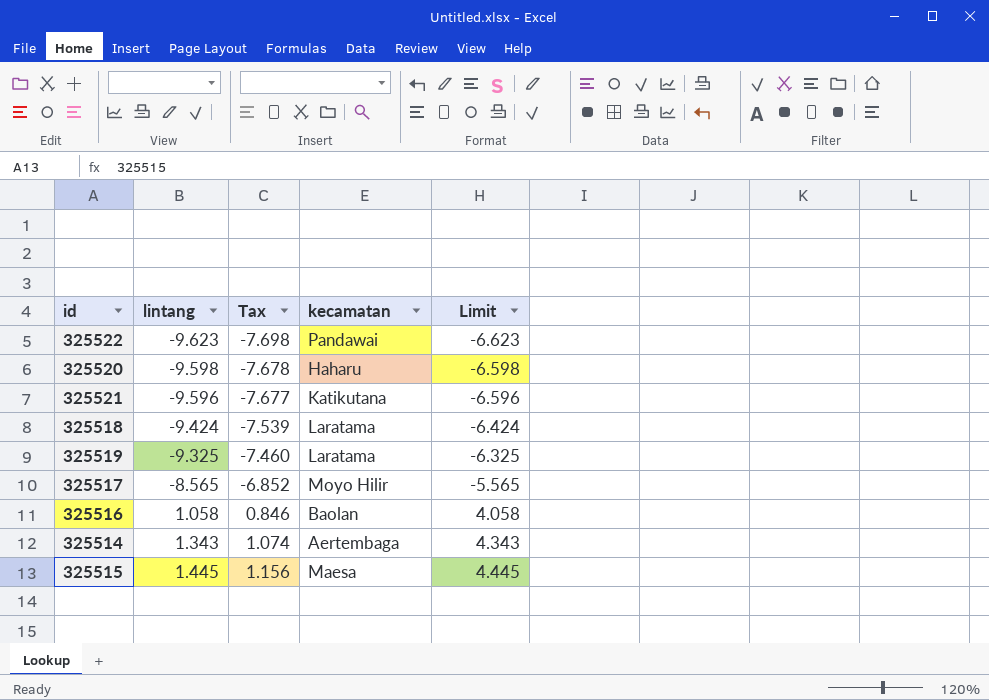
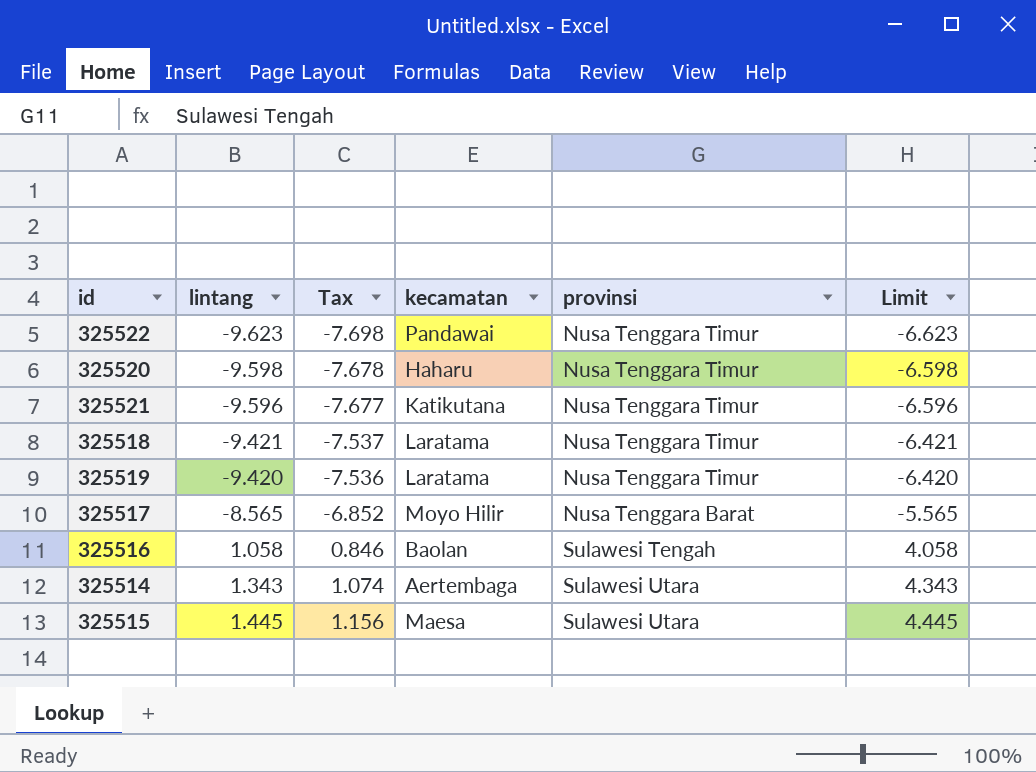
column provinsi | position: none -> 5
325518 | lintang: -9.424 -> -9.421
325518 | Tax: -7.539 -> -7.537
325518 | Limit: -6.424 -> -6.421
325519 | lintang: -9.325 -> -9.420
325519 | Tax: -7.460 -> -7.536
325519 | Limit: -6.325 -> -6.420

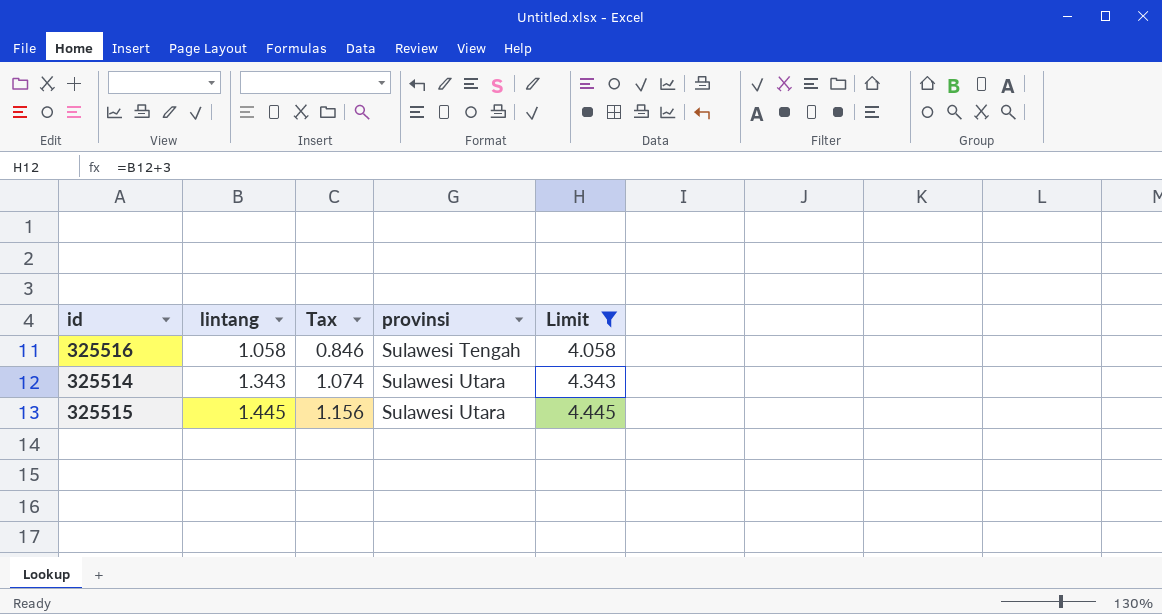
filter: none -> Limit >= 4.058
column kecamatan | position: 4 -> none

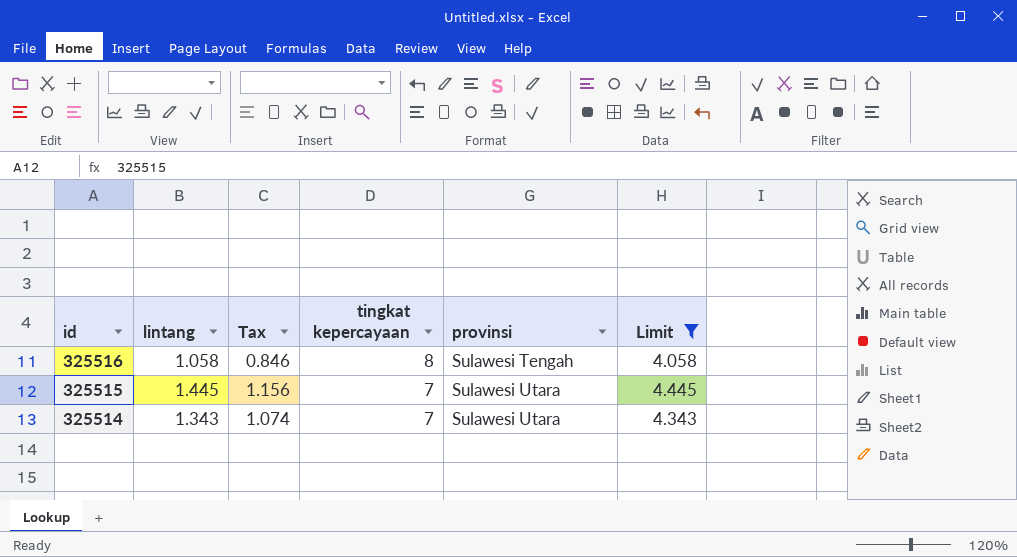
row order: lintang ascending -> id descending
column tingkat kepercayaan | position: none -> 4

